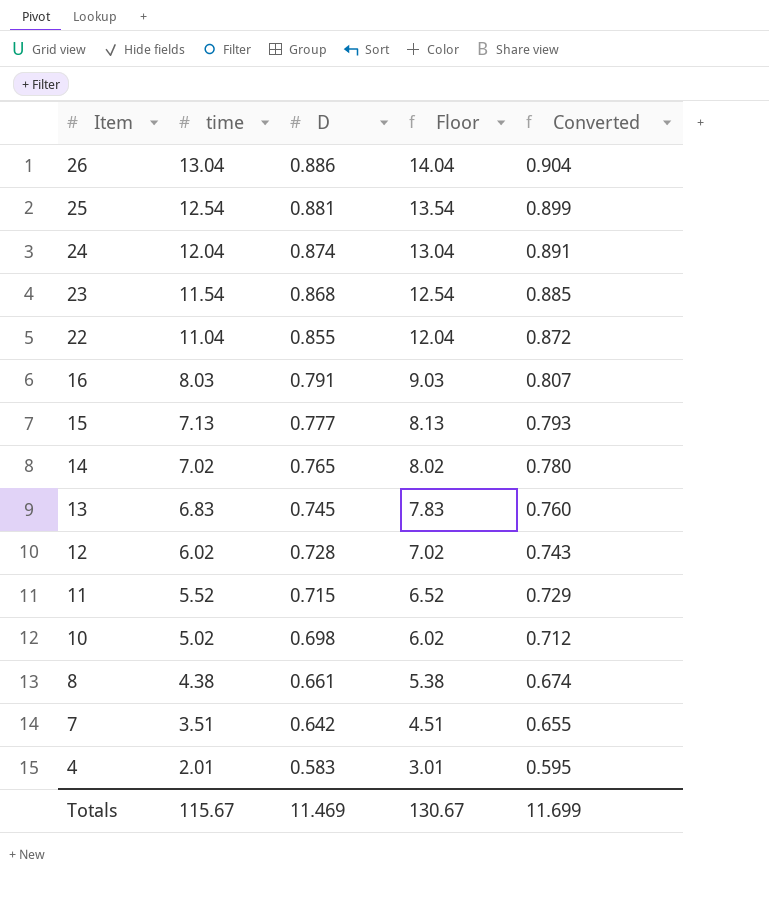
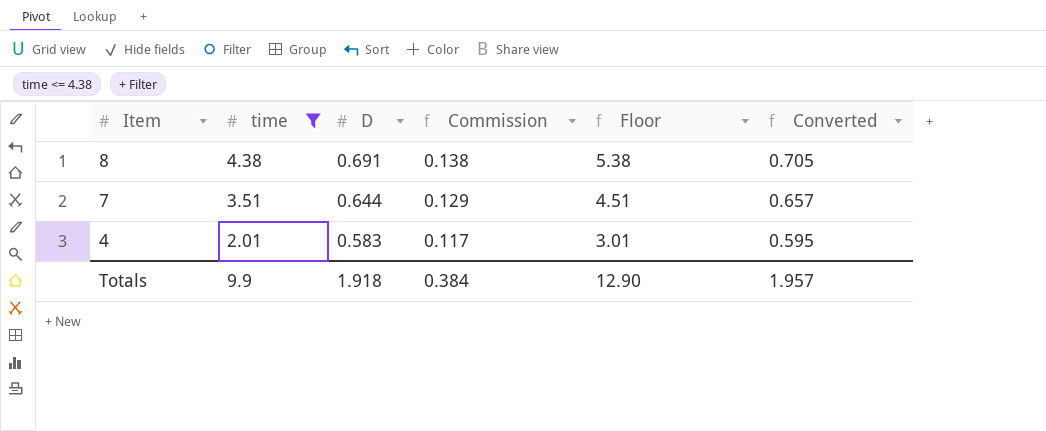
filter: none -> time <= 4.38
column Commission | formula: none -> [D] * 0.2
8 | D: 0.661 -> 0.691
8 | Converted: 0.674 -> 0.705
7 | D: 0.642 -> 0.644
7 | Converted: 0.655 -> 0.657
Totals | time: 115.67 -> 9.9
Totals | D: 11.469 -> 1.918
Totals | Floor: 130.67 -> 12.90
Totals | Converted: 11.699 -> 1.957

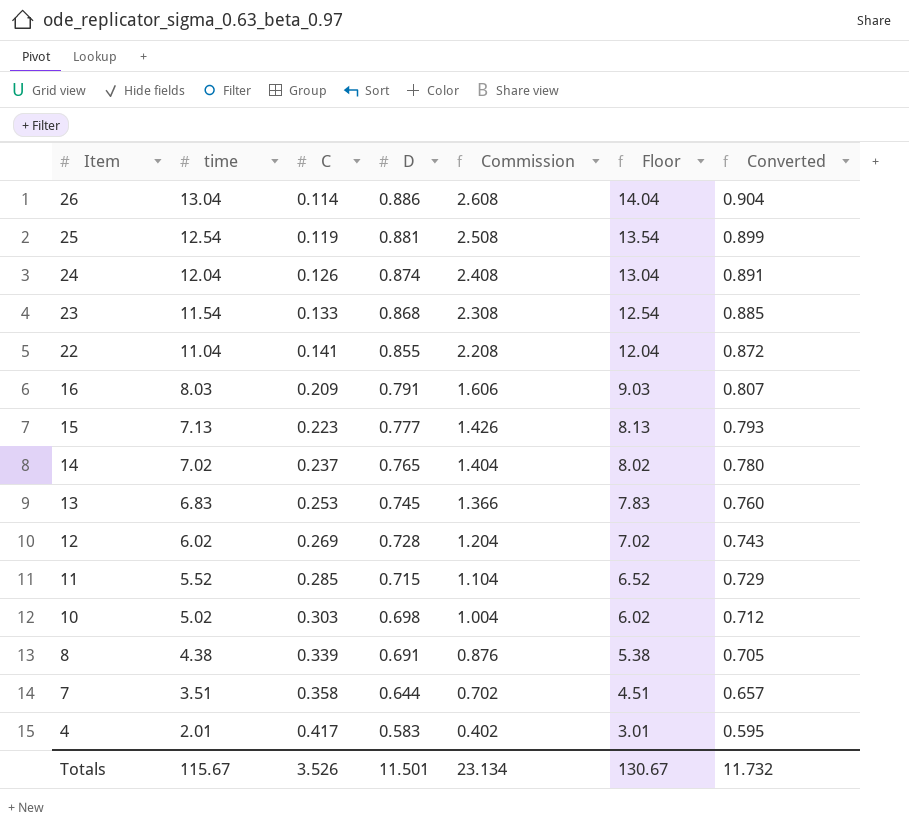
filter: time <= 4.38 -> none
column C | position: none -> 3
column Commission | formula: [D] * 0.2 -> [time] * 0.2
Totals | time: 9.9 -> 115.67
Totals | D: 1.918 -> 11.501
Totals | Commission: 0.384 -> 23.134
Totals | Floor: 12.90 -> 130.67
Totals | Converted: 1.957 -> 11.732

